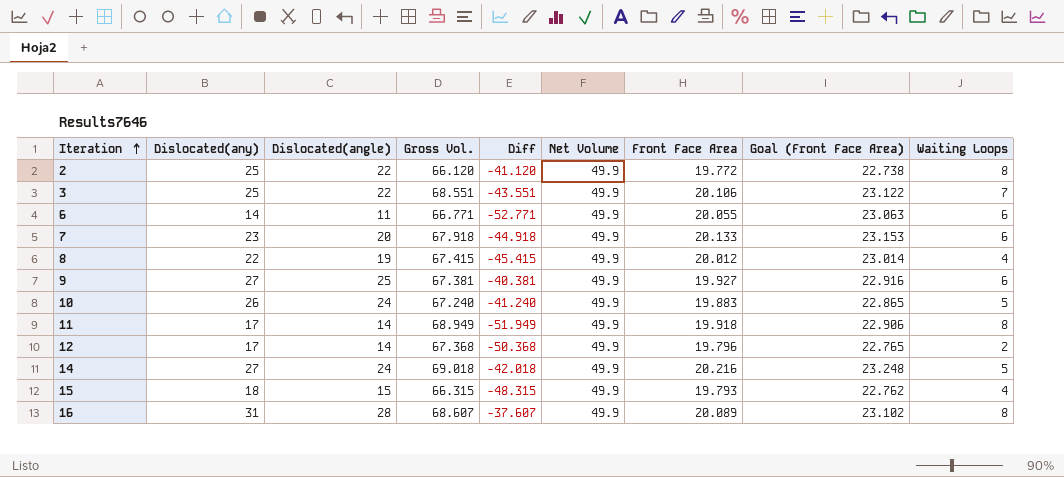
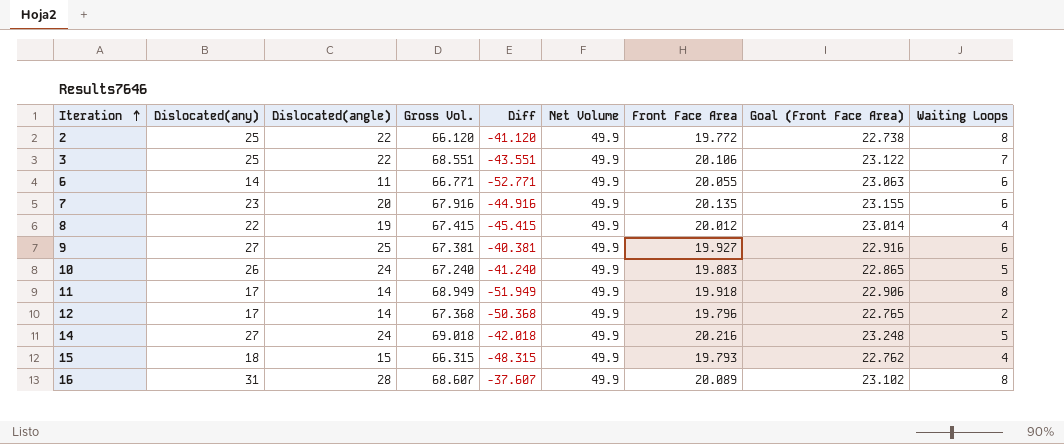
7 | Gross Vol.: 67.918 -> 67.916
7 | Diff: -44.918 -> -44.916
7 | Front Face Area: 20.133 -> 20.135
7 | Goal (Front Face Area): 23.153 -> 23.155

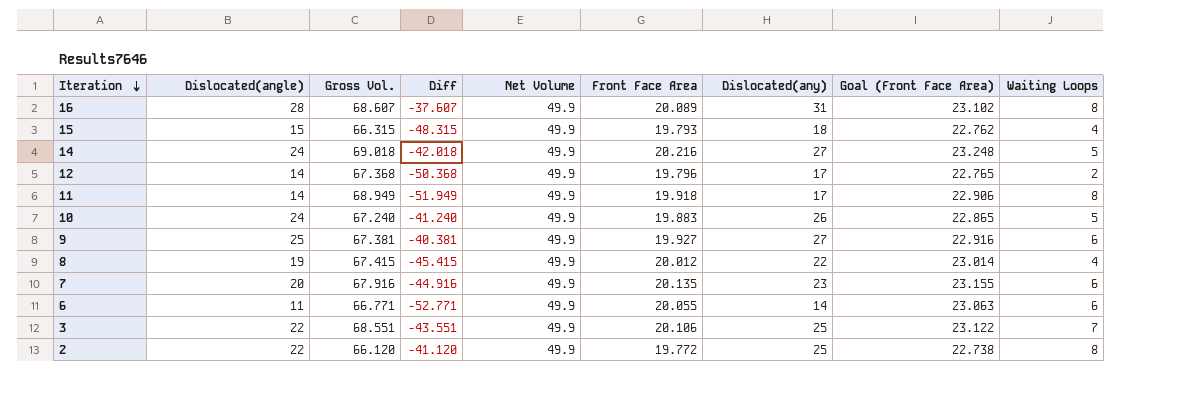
row order: Iteration ascending -> Iteration descending
column Dislocated(any) | position: 2 -> 7

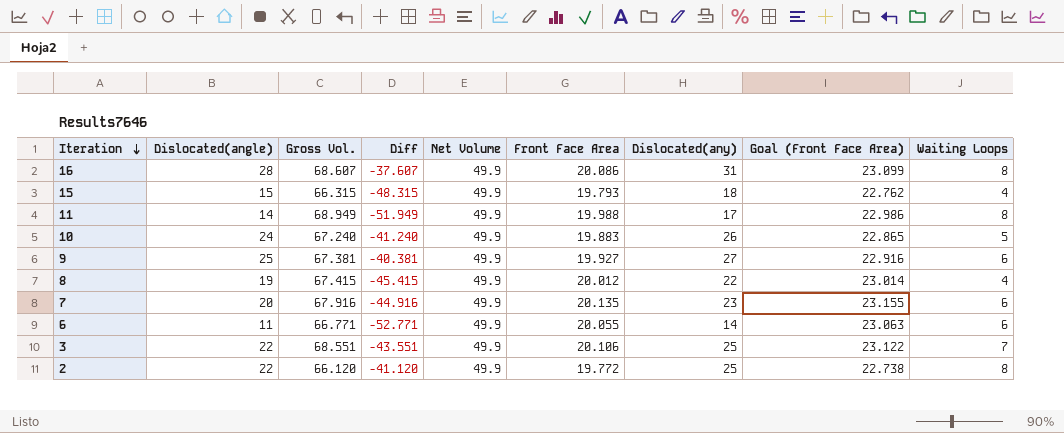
row 14: 24 | 69.018 | -42.018 | 49.9 | 20.216 | 27 | 23.248 | 5 -> none
row 12: 14 | 67.368 | -50.368 | 49.9 | 19.796 | 17 | 22.765 | 2 -> none
16 | Front Face Area: 20.089 -> 20.086
16 | Goal (Front Face Area): 23.102 -> 23.099
11 | Front Face Area: 19.918 -> 19.988
11 | Goal (Front Face Area): 22.906 -> 22.986

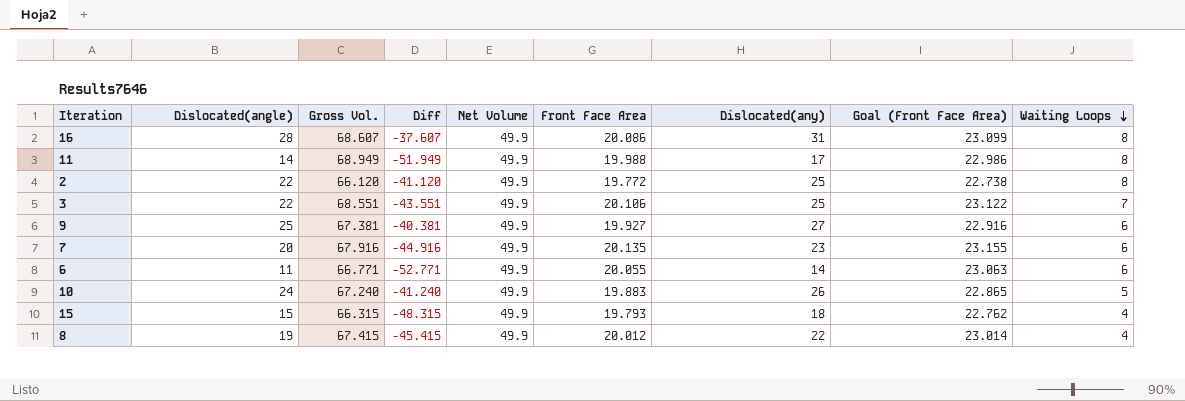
row order: Iteration descending -> Waiting Loops descending

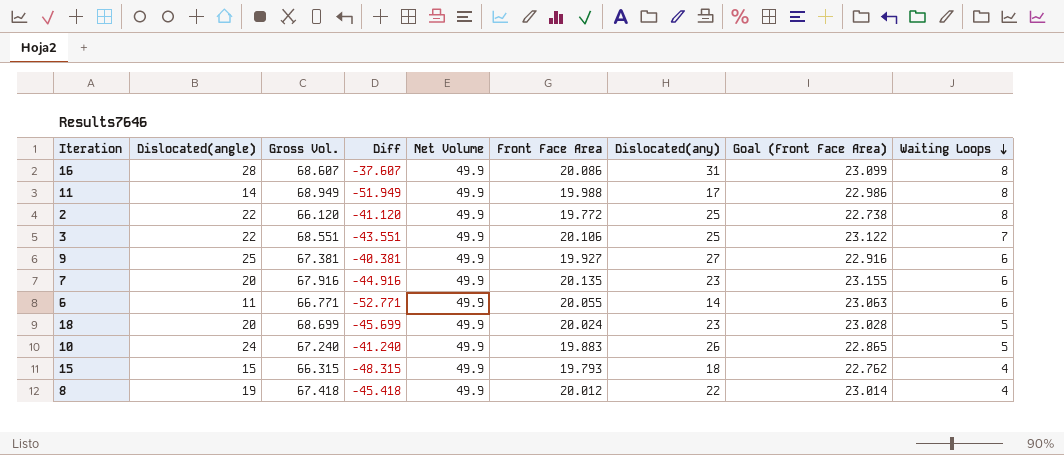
row 18: none -> 20 | 68.699 | -45.699 | 49.9 | 20.024 | 23 | 23.028 | 5
8 | Gross Vol.: 67.415 -> 67.418
8 | Diff: -45.415 -> -45.418

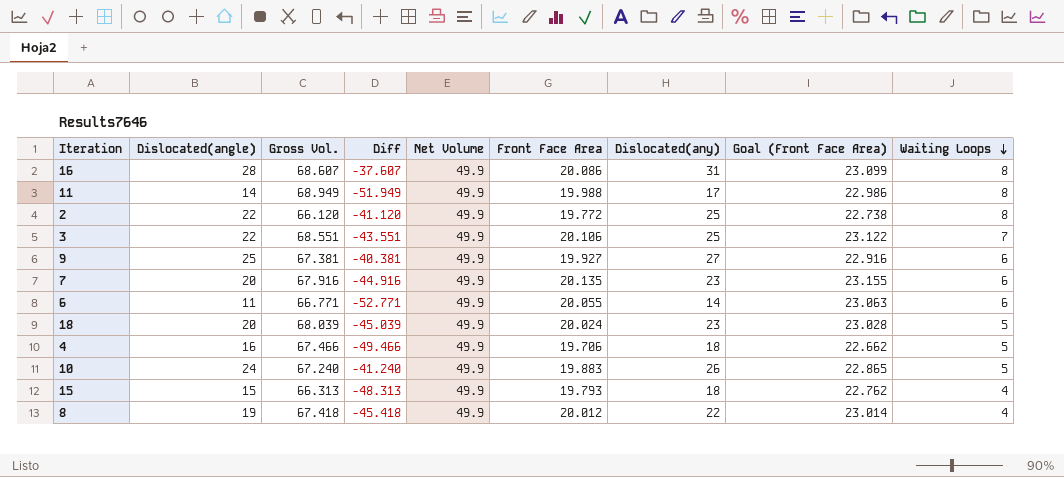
18 | Gross Vol.: 68.699 -> 68.039
18 | Diff: -45.699 -> -45.039
row 4: none -> 16 | 67.466 | -49.466 | 49.9 | 19.706 | 18 | 22.662 | 5
15 | Gross Vol.: 66.315 -> 66.313
15 | Diff: -48.315 -> -48.313

